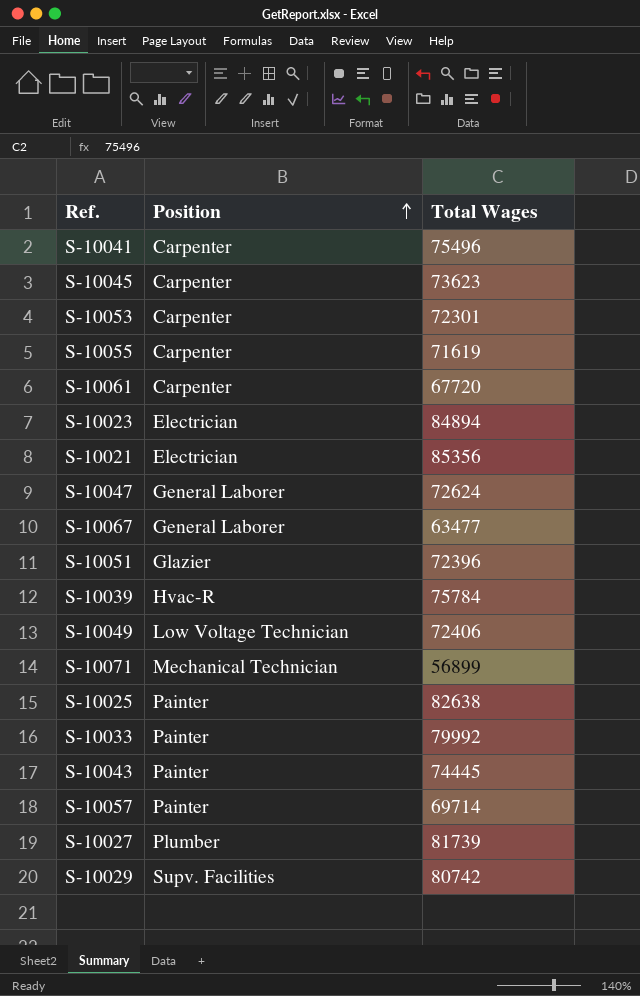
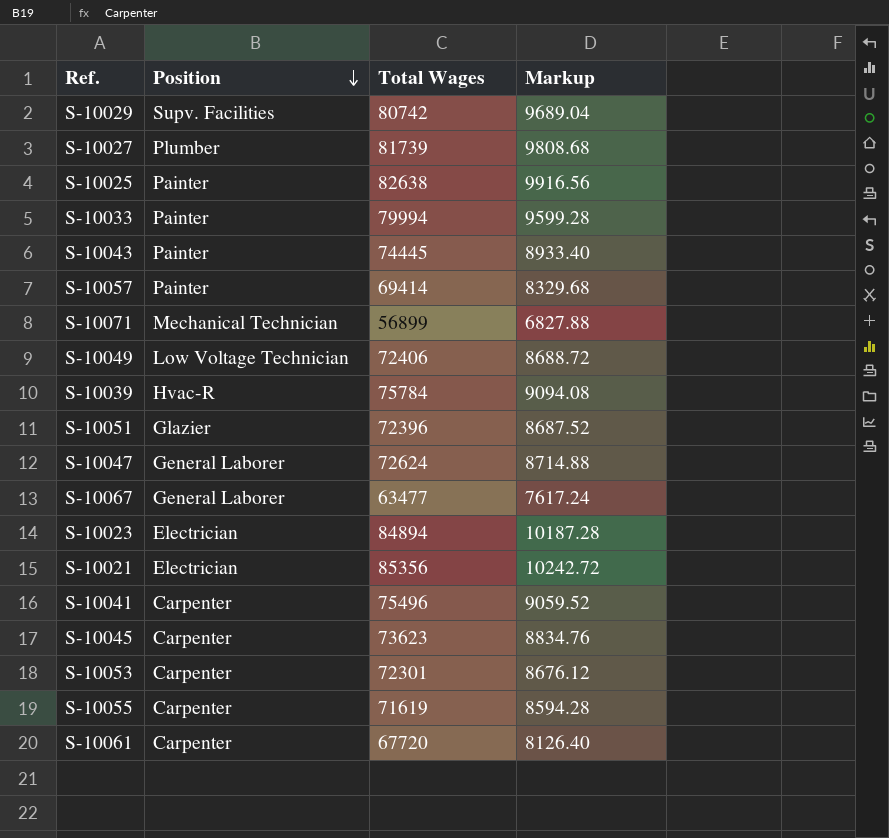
row order: Position ascending -> Position descending
column Markup | formula: none -> [Total Wages] * 0.12
S-10033 | Total Wages: 79992 -> 79994
S-10057 | Total Wages: 69714 -> 69414

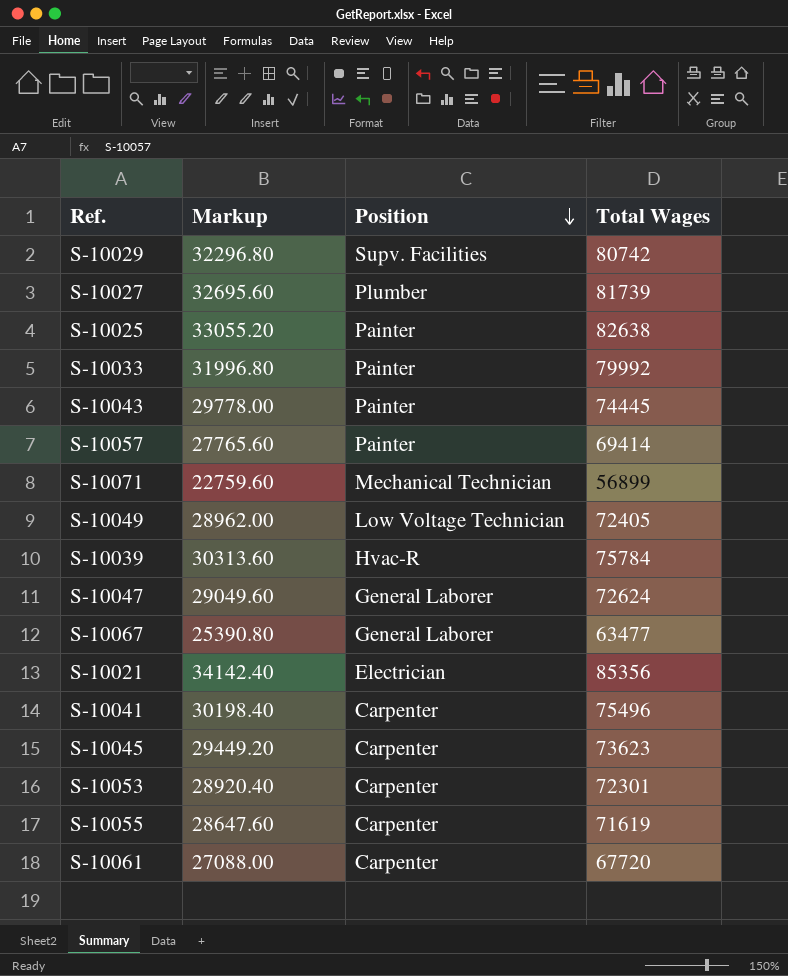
column Markup | formula: [Total Wages] * 0.12 -> [Total Wages] * 0.4
column Markup | position: 4 -> 2
row S-10051: Glazier | 72396 | 8687.52 -> none
row S-10023: Electrician | 84894 | 10187.28 -> none
S-10033 | Total Wages: 79994 -> 79992
S-10049 | Total Wages: 72406 -> 72405

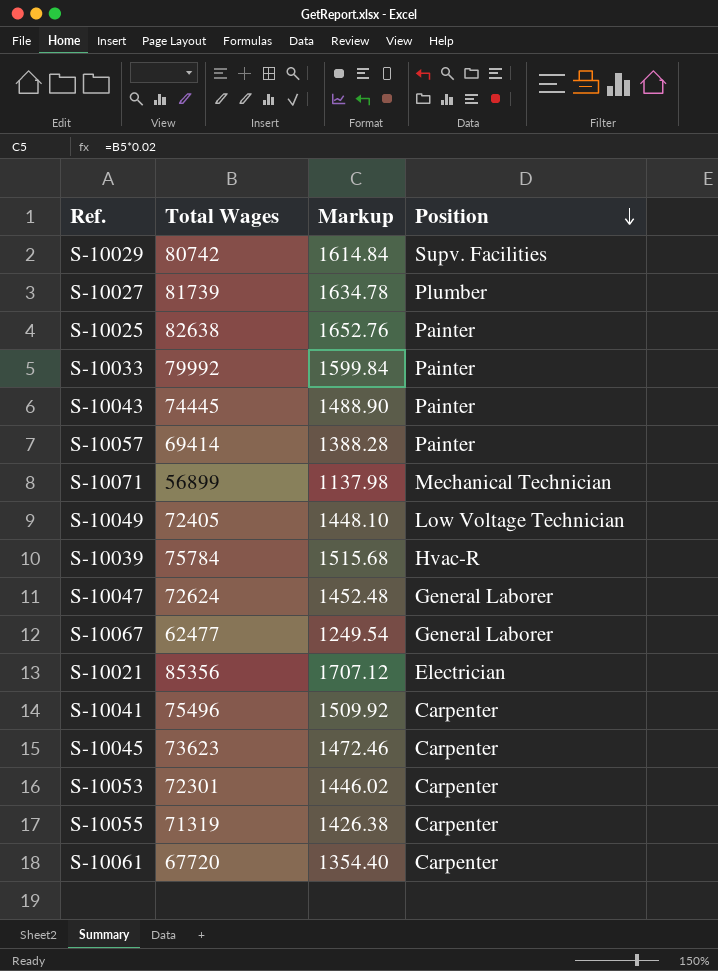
column Total Wages | position: 4 -> 2
column Markup | formula: [Total Wages] * 0.4 -> [Total Wages] * 0.02
S-10067 | Total Wages: 63477 -> 62477
S-10055 | Total Wages: 71619 -> 71319

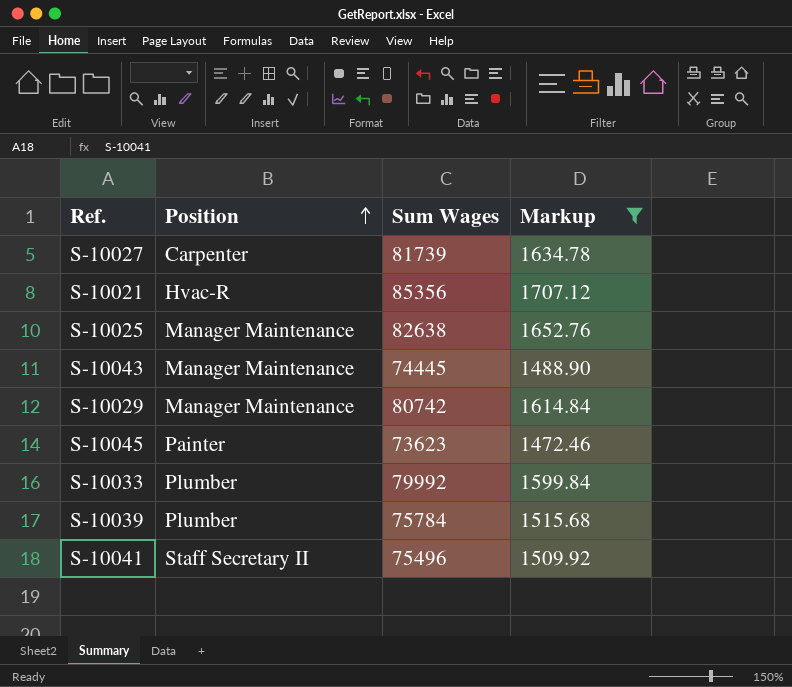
filter: none -> Markup >= 1472.46
row order: Position descending -> Position ascending
column Position | position: 4 -> 2
column name: Total Wages -> Sum Wages
S-10027 | Position: Plumber -> Carpenter
S-10021 | Position: Electrician -> Hvac-R
S-10025 | Position: Painter -> Manager Maintenance
S-10043 | Position: Painter -> Manager Maintenance
S-10029 | Position: Supv. Facilities -> Manager Maintenance
S-10045 | Position: Carpenter -> Painter
S-10033 | Position: Painter -> Plumber
S-10039 | Position: Hvac-R -> Plumber
S-10041 | Position: Carpenter -> Staff Secretary II

